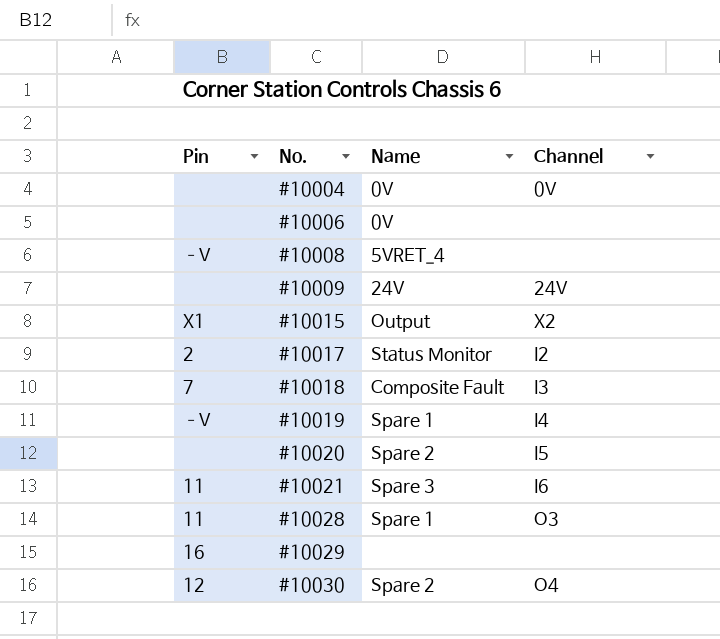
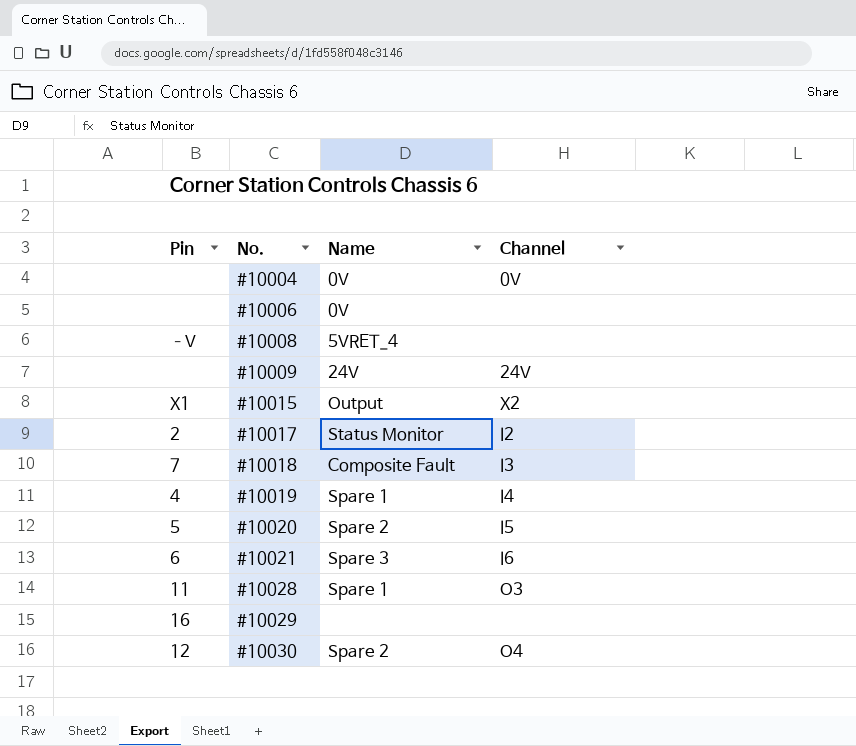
#10019 | Pin: –V -> 4
#10020 | Pin: none -> 5
#10021 | Pin: 11 -> 6

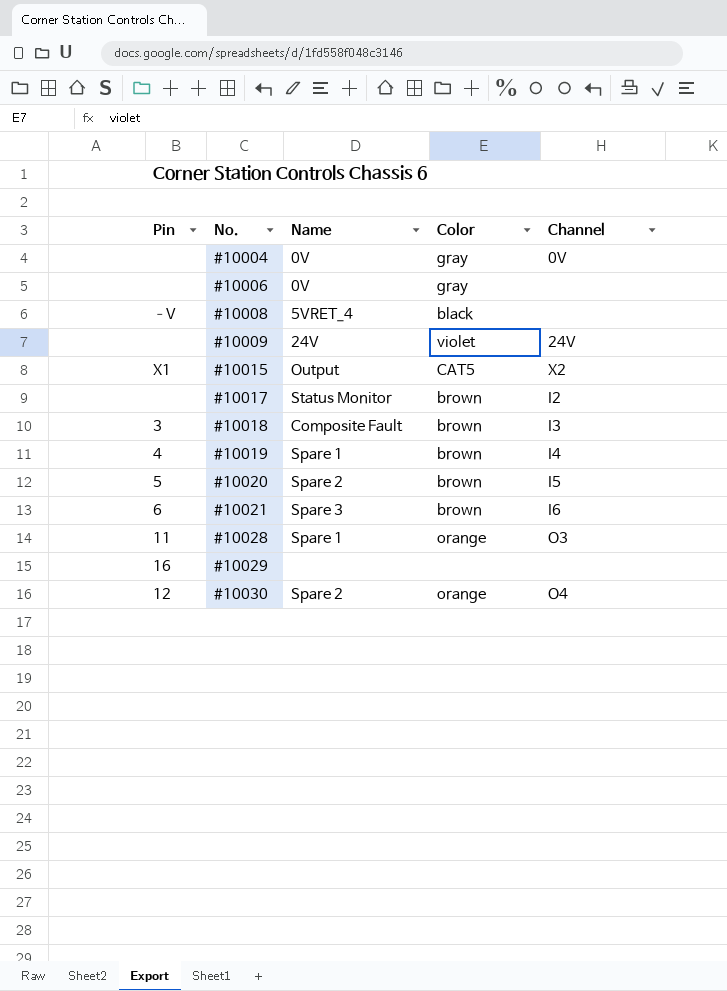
column Color | position: none -> 4
#10017 | Pin: 2 -> none
#10018 | Pin: 7 -> 3

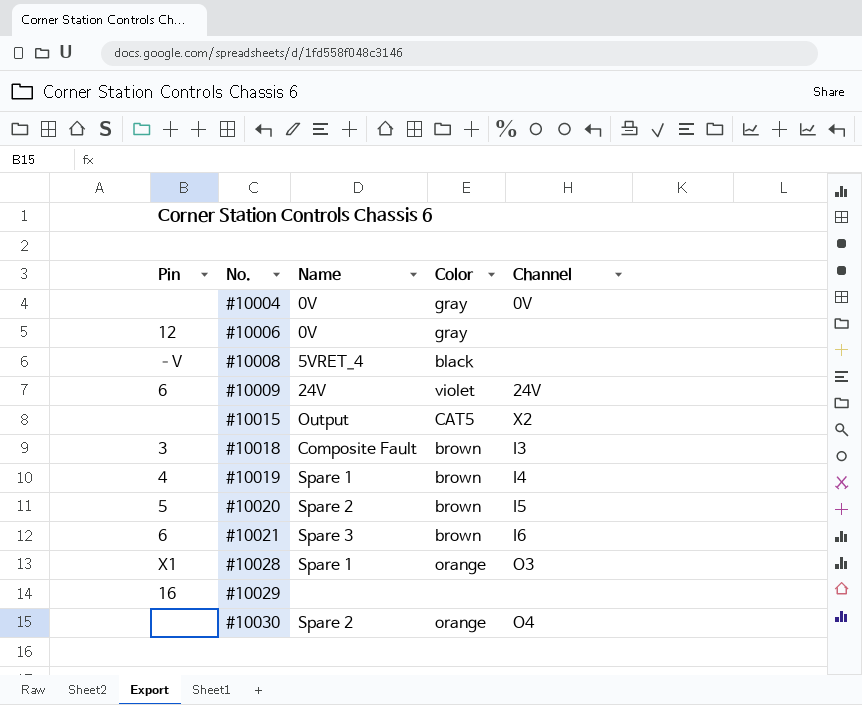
row #10017: none | Status Monitor | brown | I2 -> none
#10006 | Pin: none -> 12
#10009 | Pin: none -> 6
#10015 | Pin: X1 -> none
#10028 | Pin: 11 -> X1
#10030 | Pin: 12 -> none

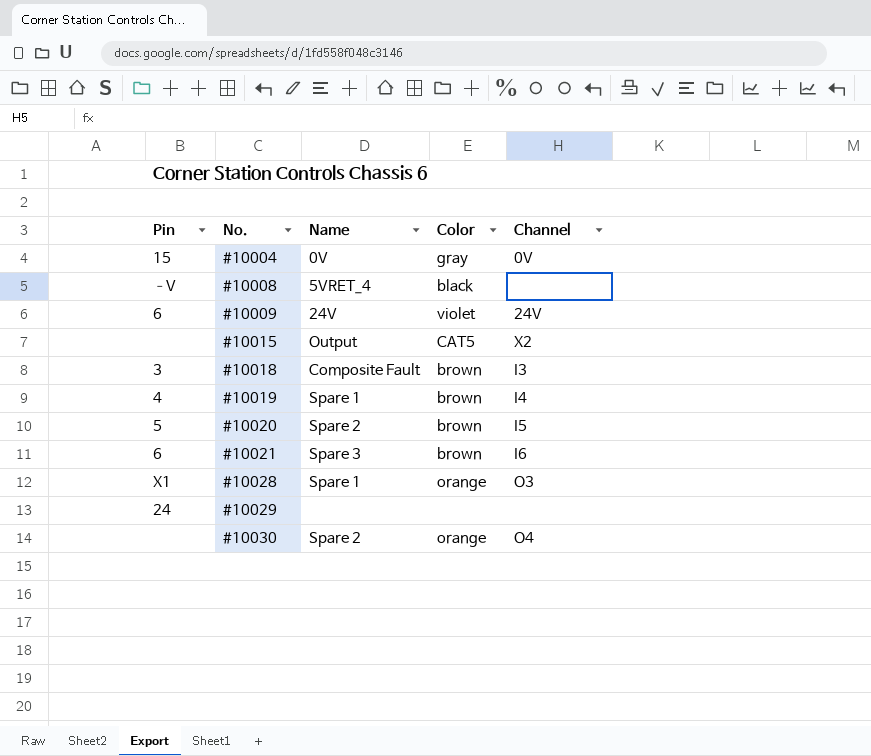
row #10006: 12 | 0V | gray | none -> none
#10004 | Pin: none -> 15
#10029 | Pin: 16 -> 24

